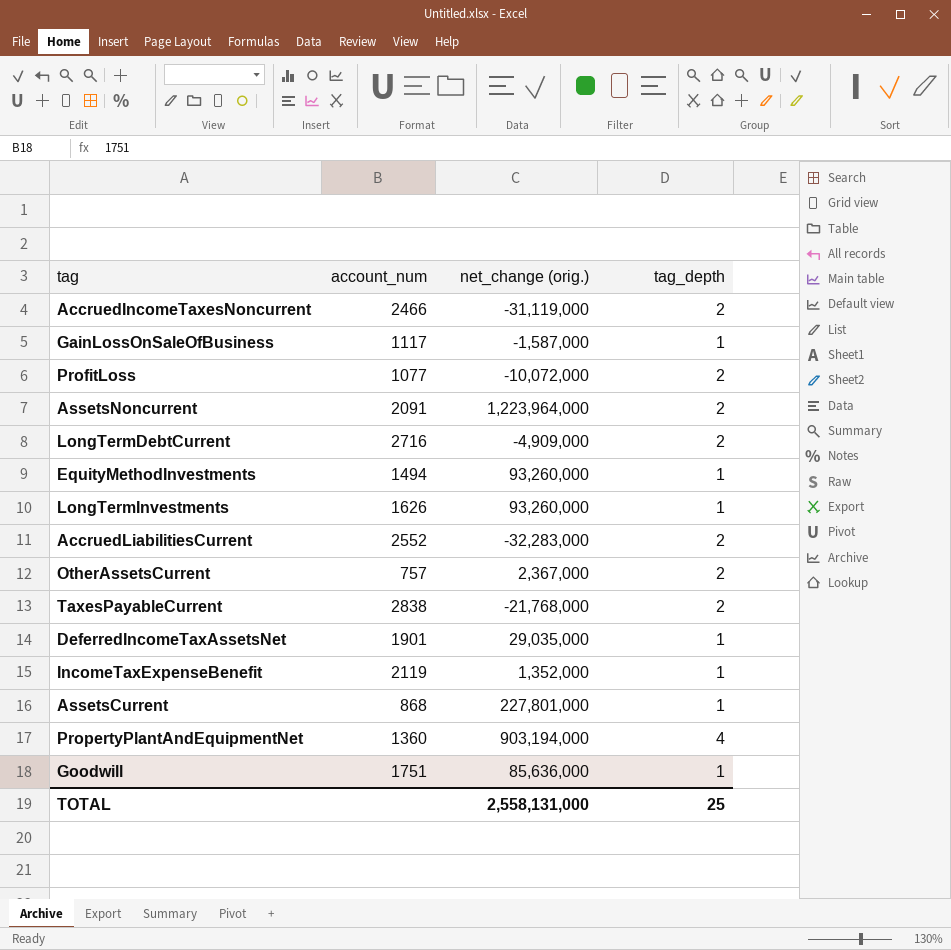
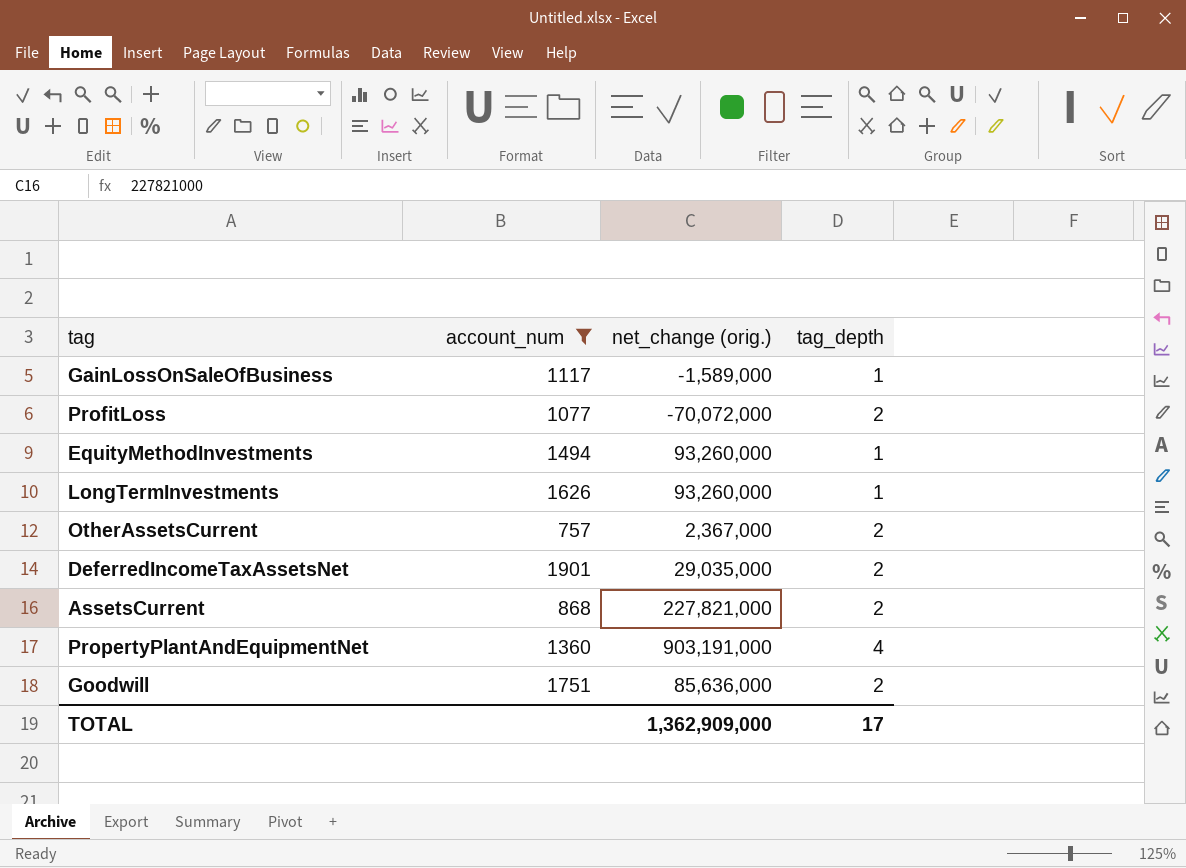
filter: none -> account_num <= 1901
GainLossOnSaleOfBusiness | net_change (orig.): -1,587,000 -> -1,589,000
ProfitLoss | net_change (orig.): -10,072,000 -> -70,072,000
DeferredIncomeTaxAssetsNet | tag_depth: 1 -> 2
AssetsCurrent | net_change (orig.): 227,801,000 -> 227,821,000
AssetsCurrent | tag_depth: 1 -> 2
PropertyPlantAndEquipmentNet | net_change (orig.): 903,194,000 -> 903,191,000
Goodwill | tag_depth: 1 -> 2
TOTAL | net_change (orig.): 2,558,131,000 -> 1,362,909,000
TOTAL | tag_depth: 25 -> 17

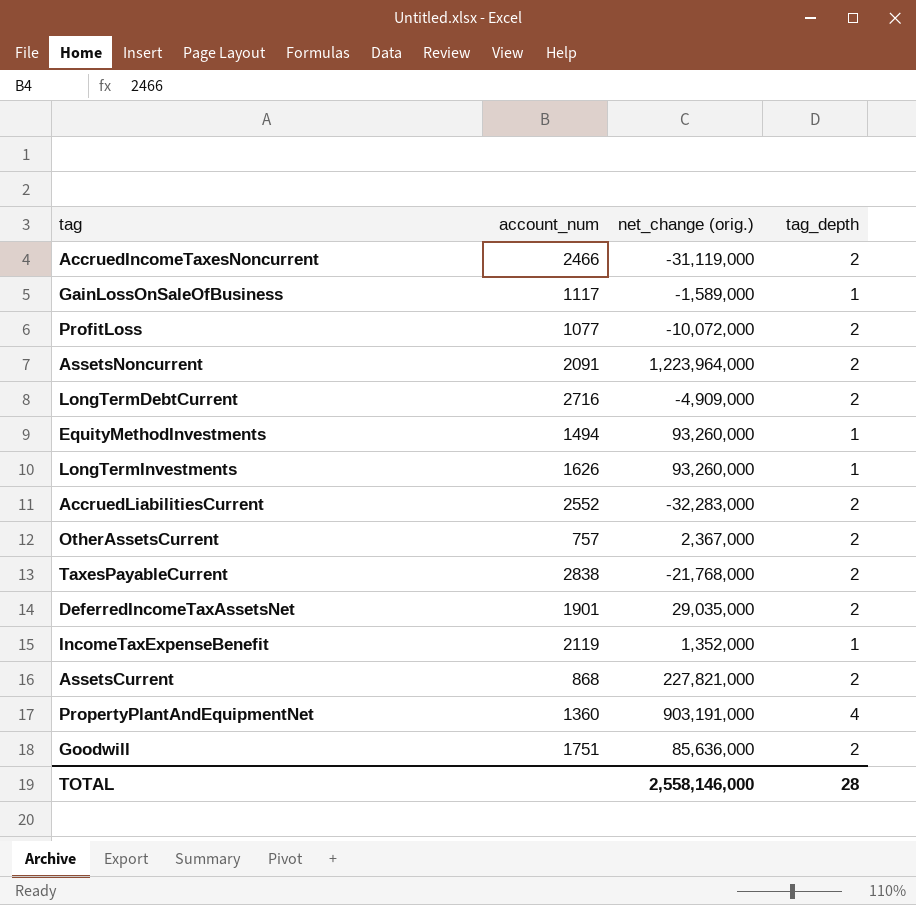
filter: account_num <= 1901 -> none
ProfitLoss | net_change (orig.): -70,072,000 -> -10,072,000
TOTAL | net_change (orig.): 1,362,909,000 -> 2,558,146,000
TOTAL | tag_depth: 17 -> 28

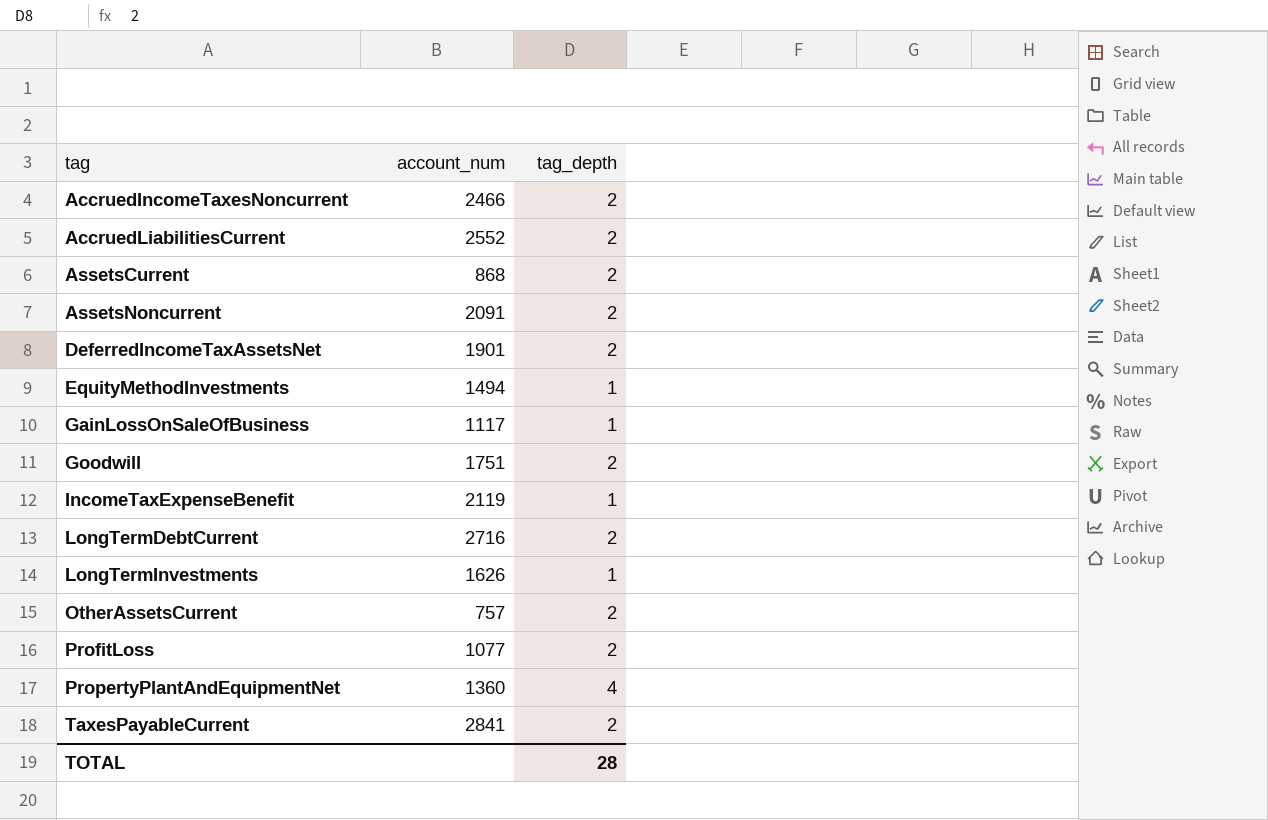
row order: none -> tag ascending
column net_change (orig.) | position: 3 -> none
TaxesPayableCurrent | account_num: 2838 -> 2841

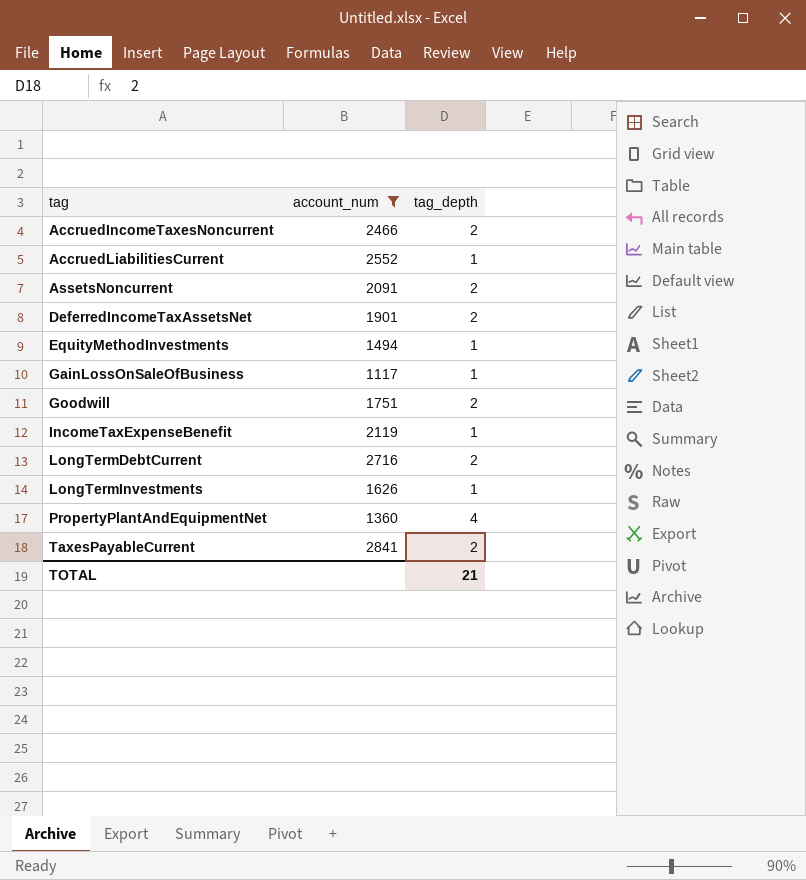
filter: none -> account_num >= 1117
AccruedLiabilitiesCurrent | tag_depth: 2 -> 1
TOTAL | tag_depth: 28 -> 21

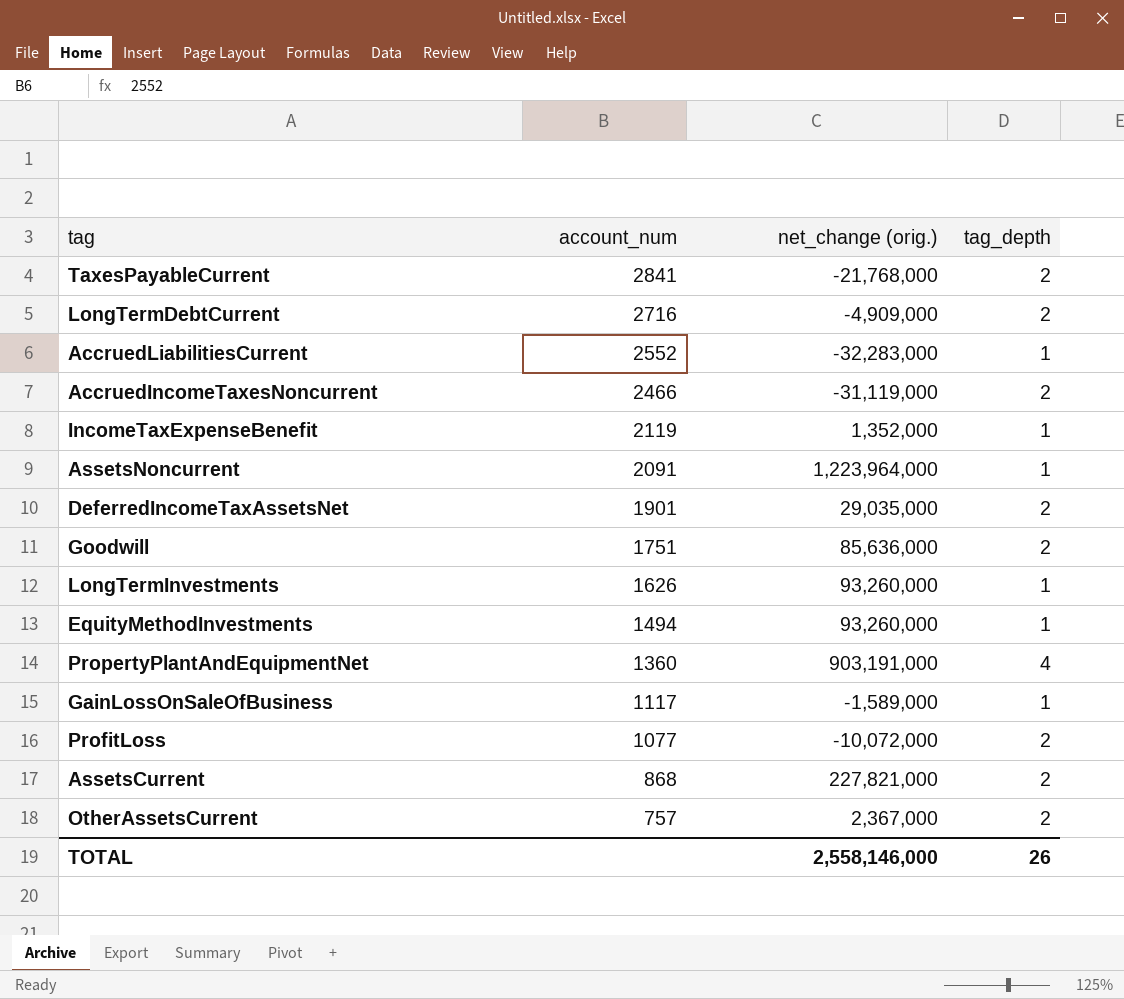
filter: account_num >= 1117 -> none
row order: tag ascending -> account_num descending
column net_change (orig.) | position: none -> 3
AssetsNoncurrent | tag_depth: 2 -> 1
TOTAL | tag_depth: 21 -> 26

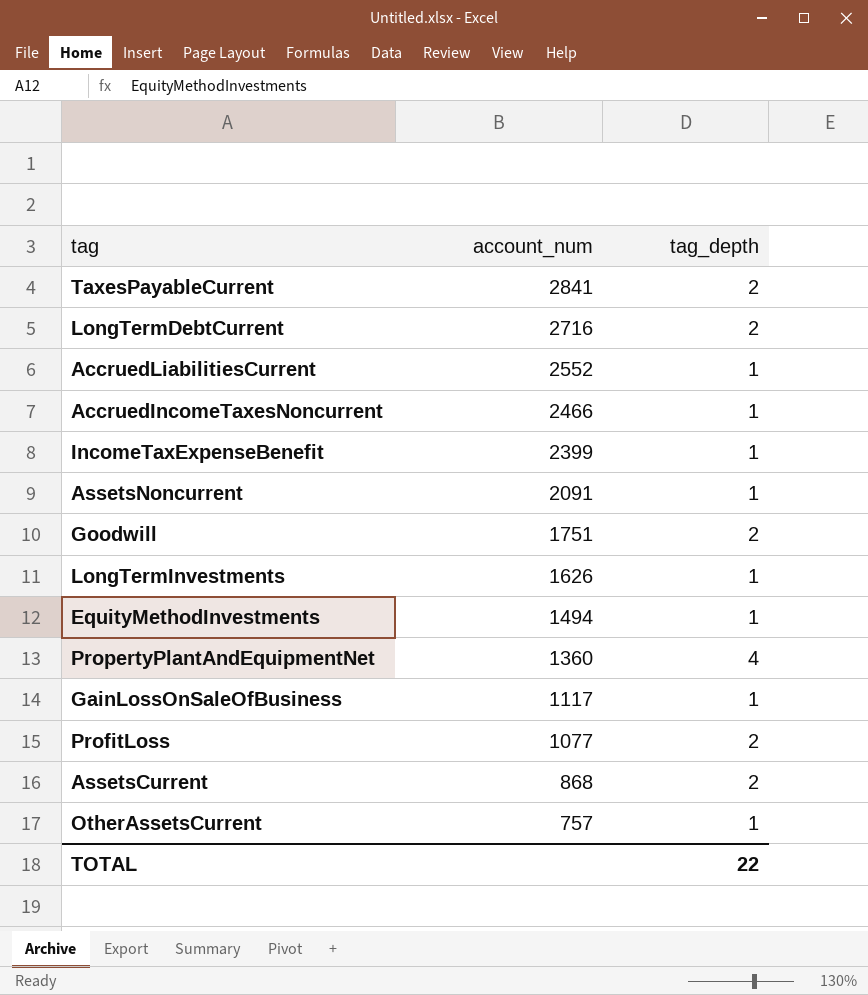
column net_change (orig.) | position: 3 -> none
row DeferredIncomeTaxAssetsNet: 1901 | 29,035,000 | 2 -> none
AccruedIncomeTaxesNoncurrent | tag_depth: 2 -> 1
IncomeTaxExpenseBenefit | account_num: 2119 -> 2399
OtherAssetsCurrent | tag_depth: 2 -> 1
TOTAL | tag_depth: 26 -> 22

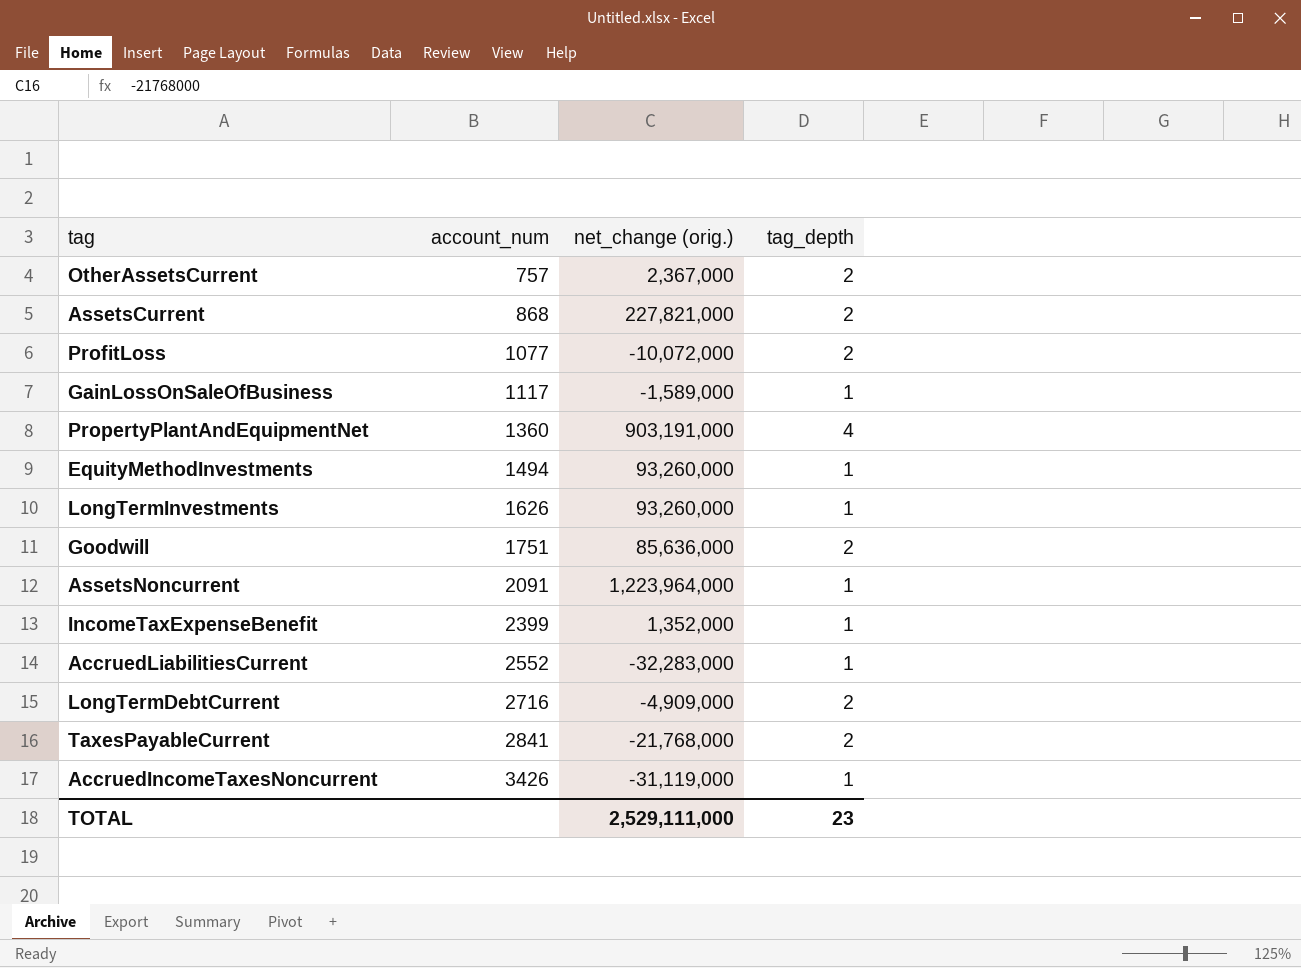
row order: account_num descending -> account_num ascending
column net_change (orig.) | position: none -> 3
OtherAssetsCurrent | tag_depth: 1 -> 2
AccruedIncomeTaxesNoncurrent | account_num: 2466 -> 3426
TOTAL | tag_depth: 22 -> 23

